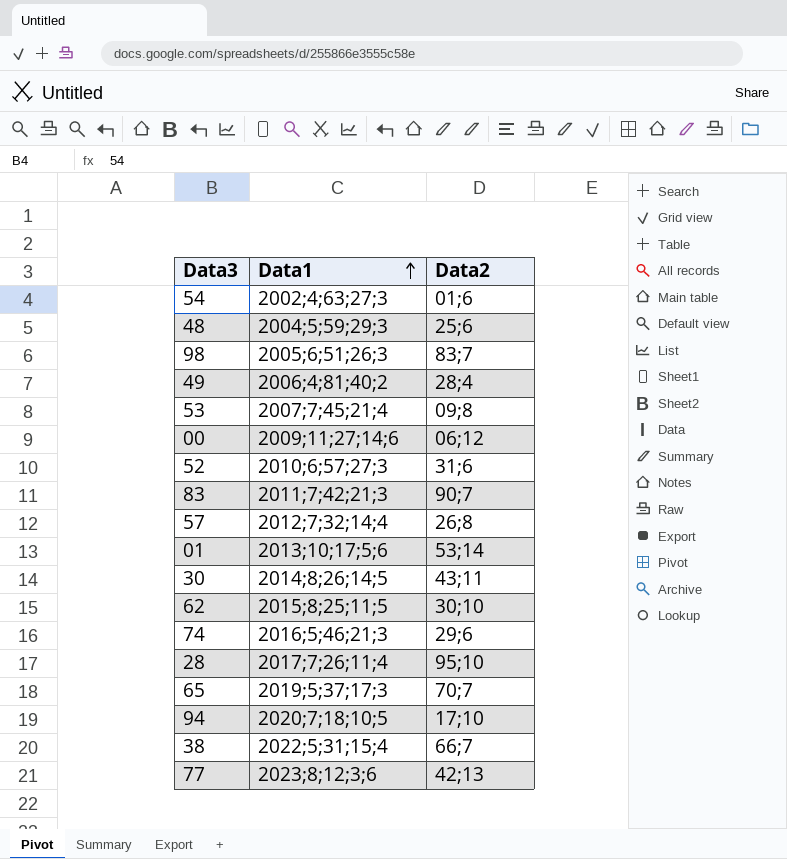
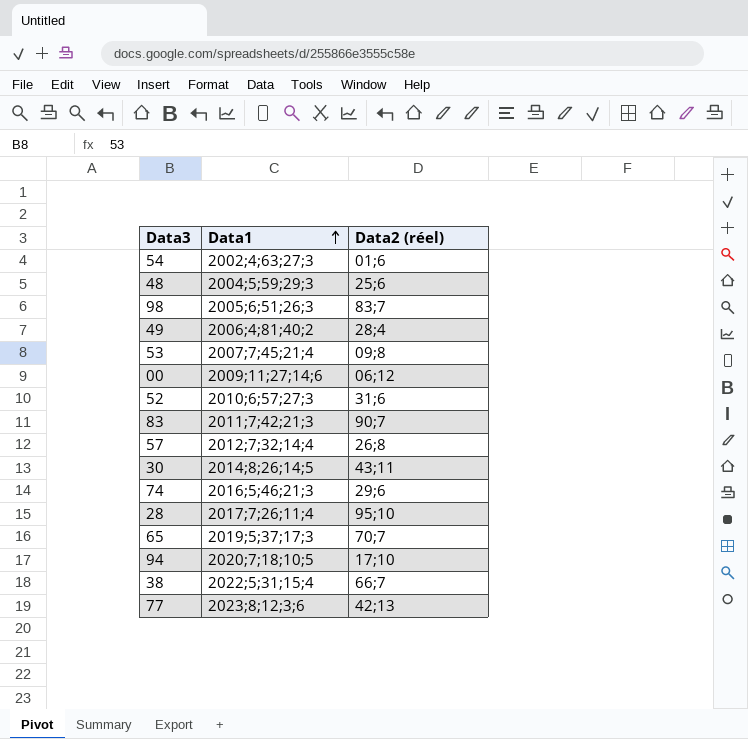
column name: Data2 -> Data2 (réel)
row 01: 2013;10;17;5;6 | 53;14 -> none
row 62: 2015;8;25;11;5 | 30;10 -> none

